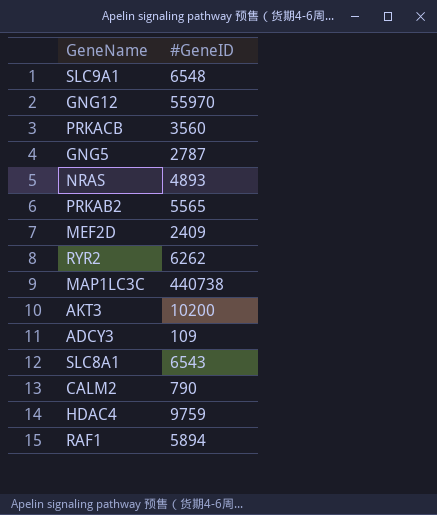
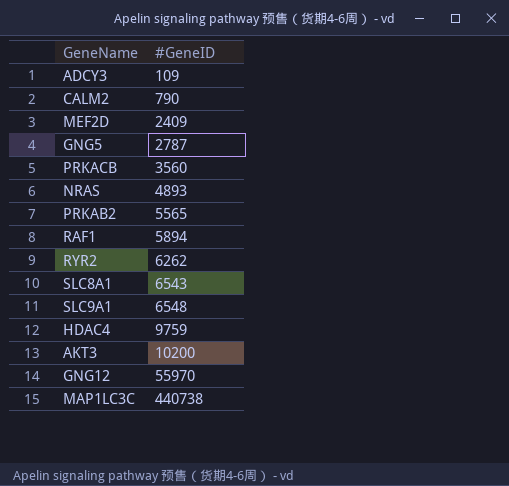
row order: none -> #GeneID ascending

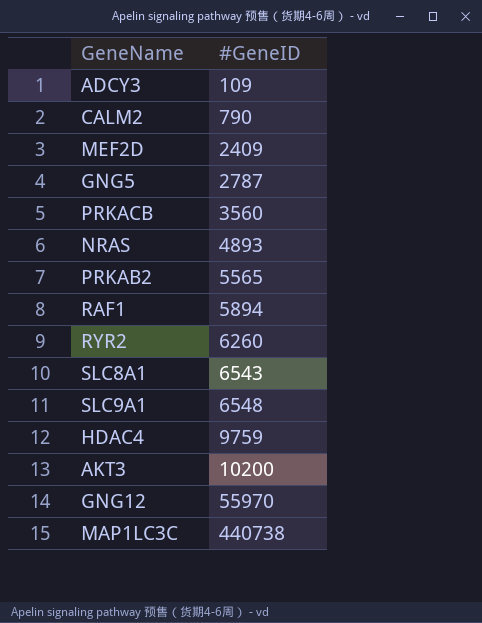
RYR2 | #GeneID: 6262 -> 6260

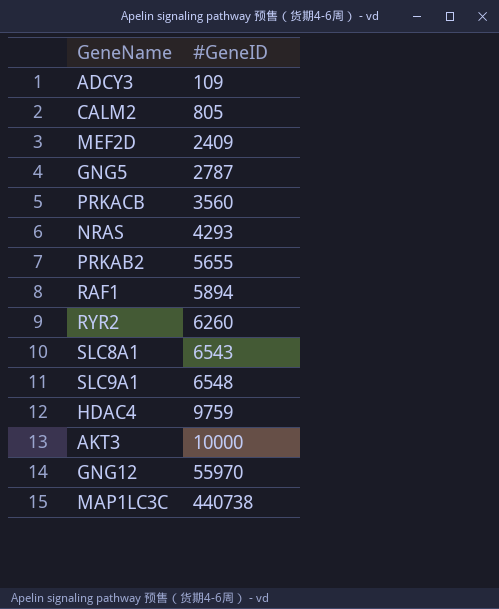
CALM2 | #GeneID: 790 -> 805
NRAS | #GeneID: 4893 -> 4293
PRKAB2 | #GeneID: 5565 -> 5655
AKT3 | #GeneID: 10200 -> 10000

